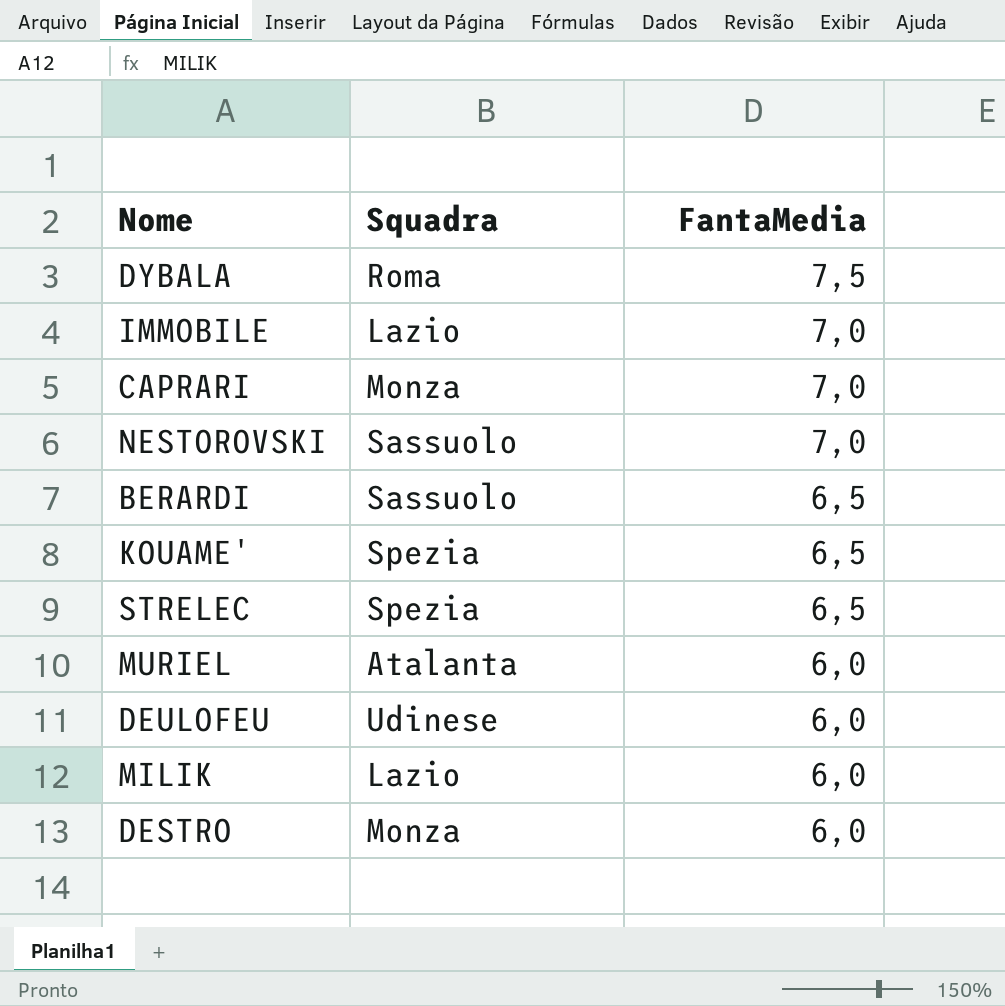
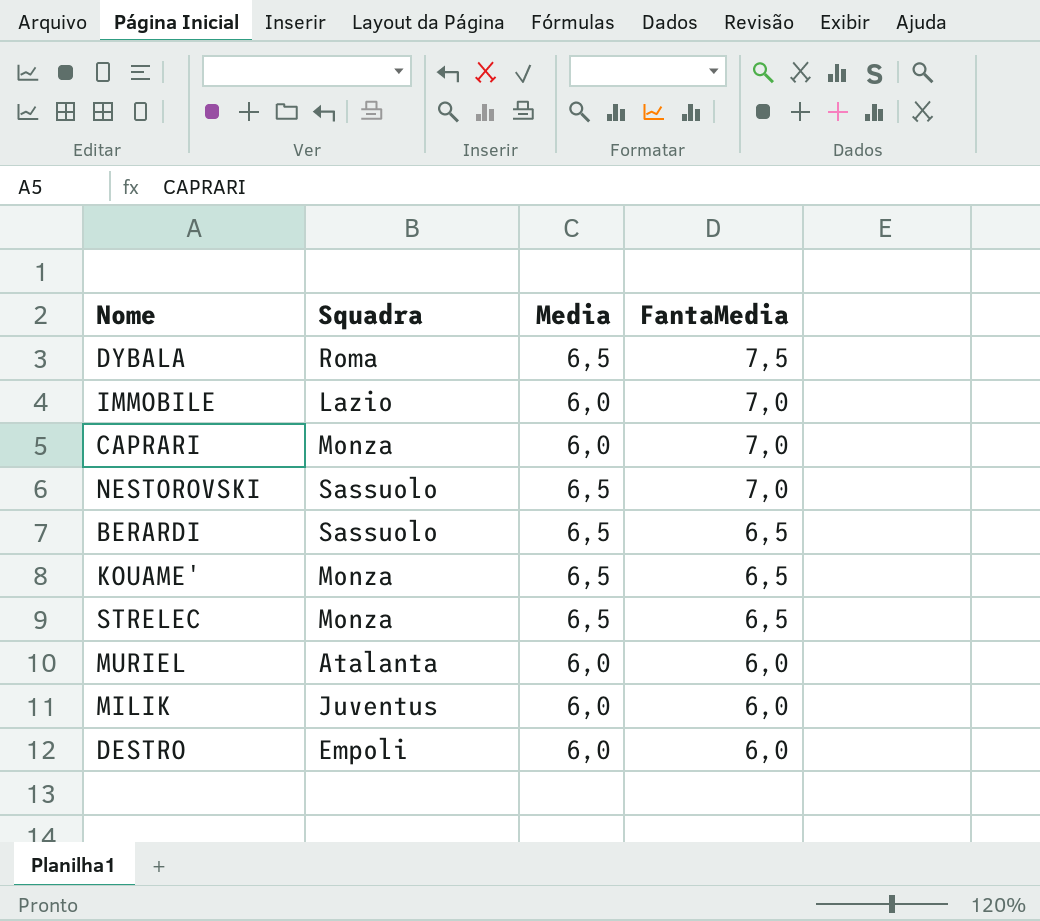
column Media | position: none -> 3
row DEULOFEU: Udinese | 6,0 -> none
KOUAME' | Squadra: Spezia -> Monza
STRELEC | Squadra: Spezia -> Monza
MILIK | Squadra: Lazio -> Juventus
DESTRO | Squadra: Monza -> Empoli

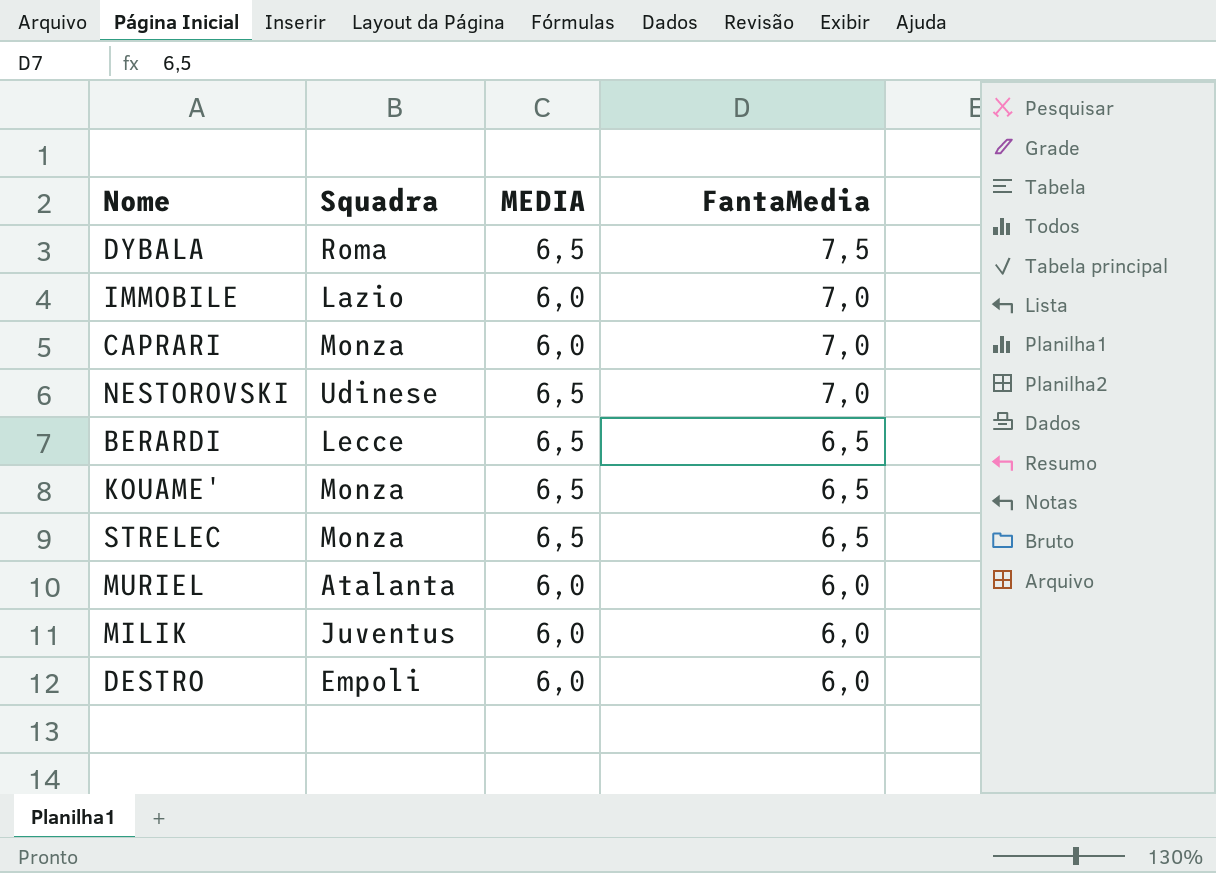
column name: Media -> MEDIA
NESTOROVSKI | Squadra: Sassuolo -> Udinese
BERARDI | Squadra: Sassuolo -> Lecce

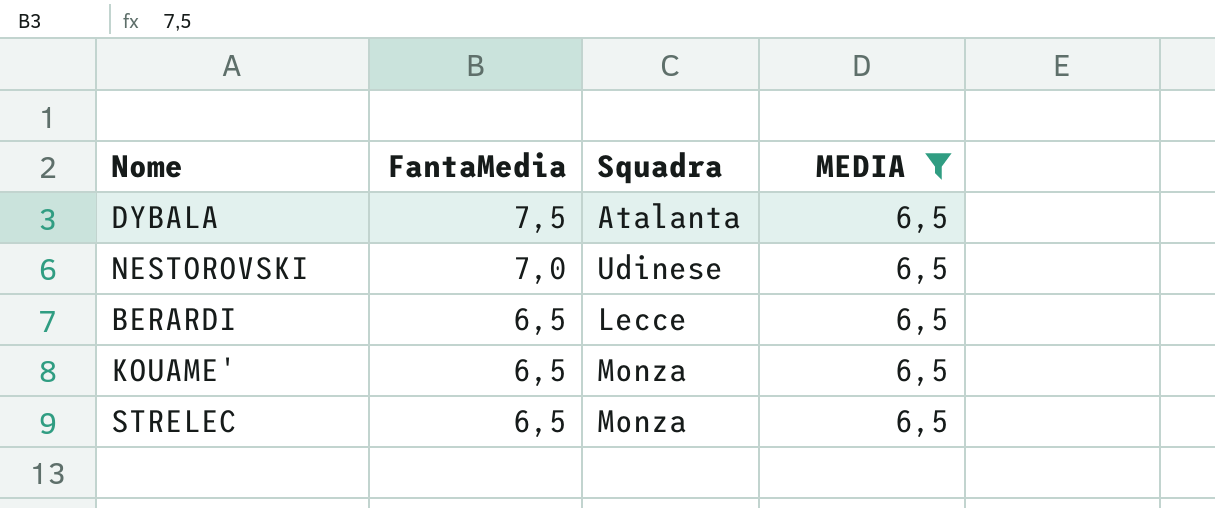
filter: none -> MEDIA = 6,5
column FantaMedia | position: 4 -> 2
DYBALA | Squadra: Roma -> Atalanta

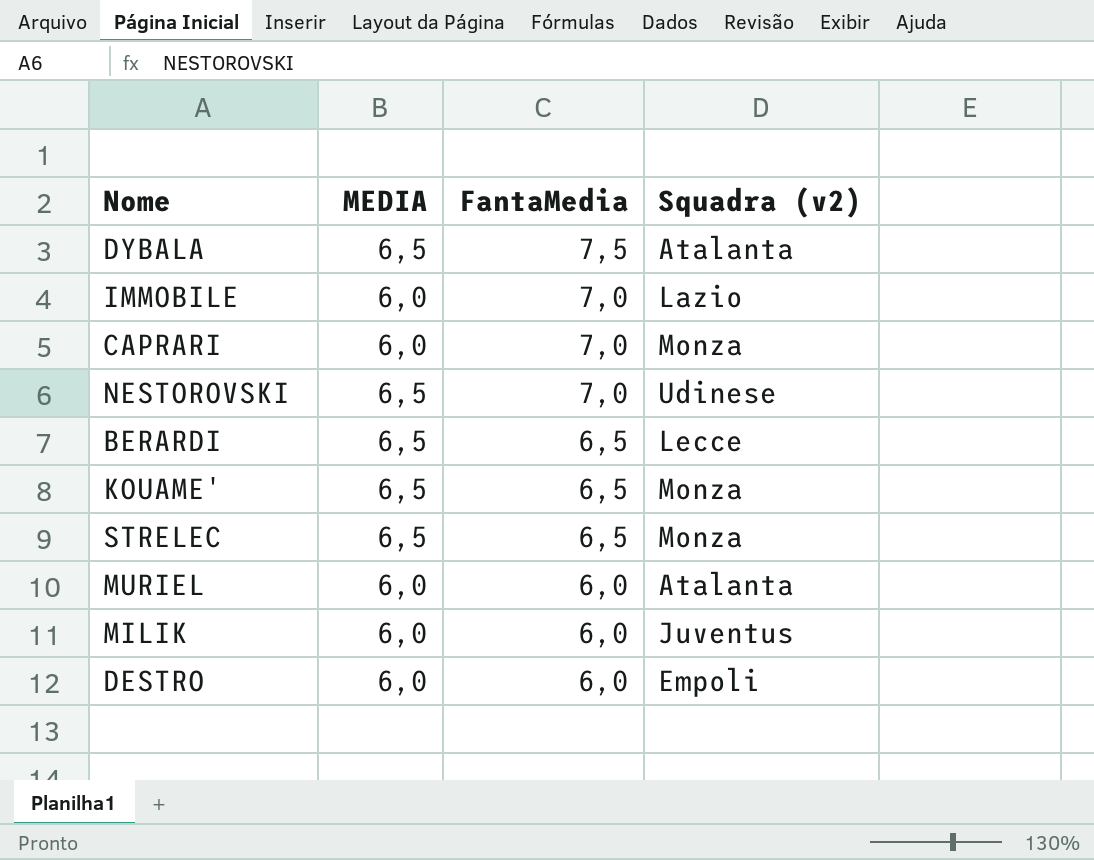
filter: MEDIA = 6,5 -> none
column MEDIA | position: 4 -> 2
column name: Squadra -> Squadra (v2)

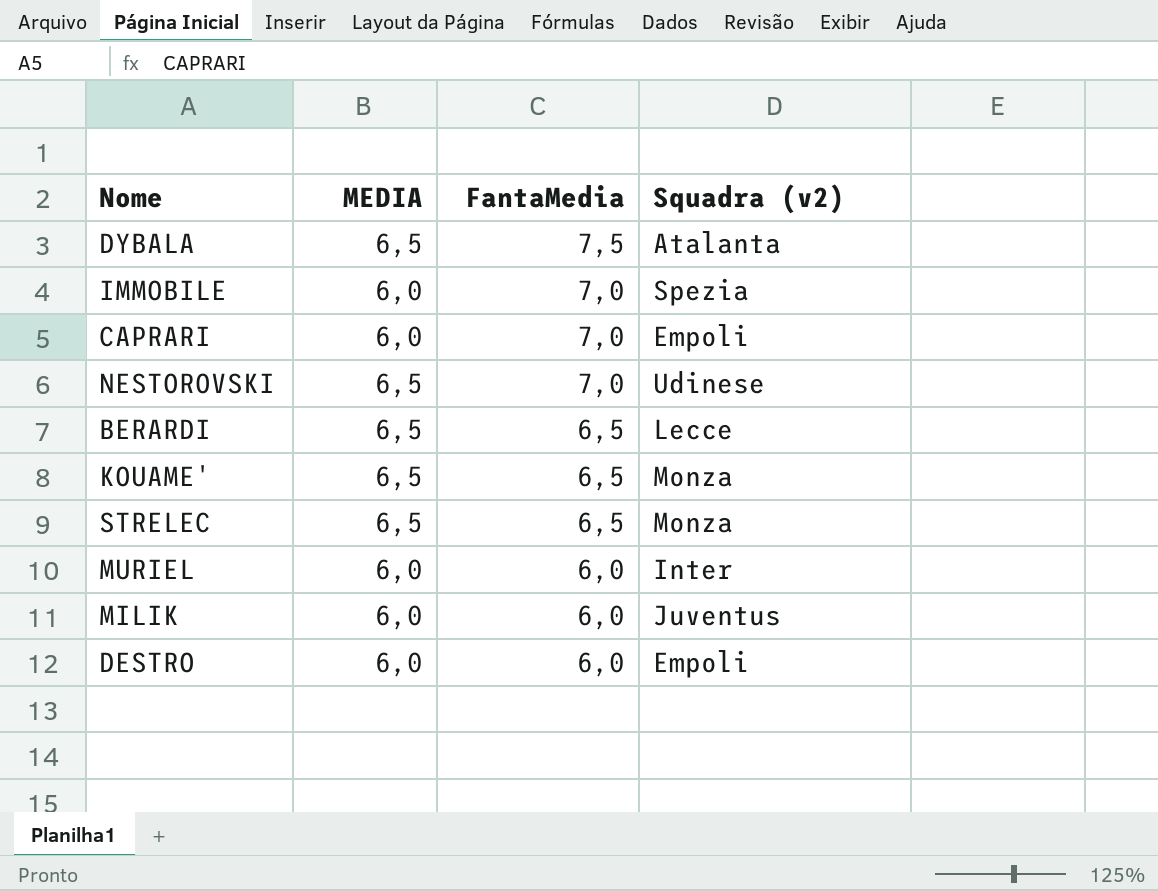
IMMOBILE | Squadra (v2): Lazio -> Spezia
CAPRARI | Squadra (v2): Monza -> Empoli
MURIEL | Squadra (v2): Atalanta -> Inter

